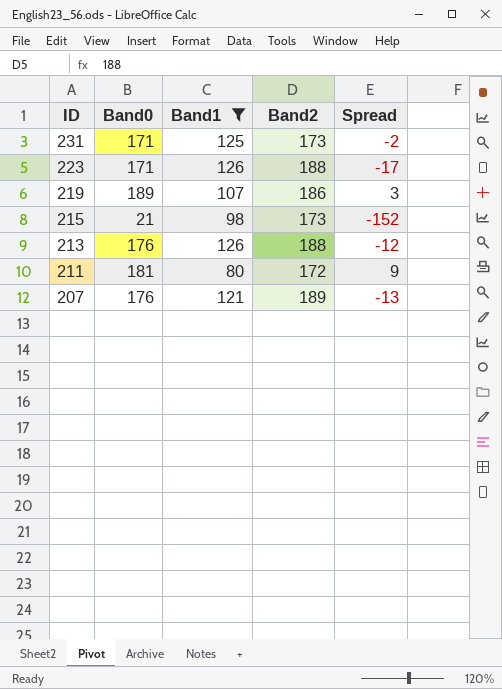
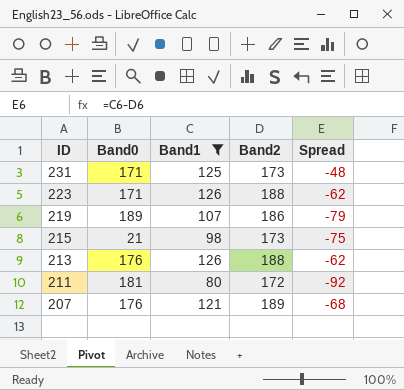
column Spread | formula: [Band0] - [Band2] -> [Band1] - [Band2]

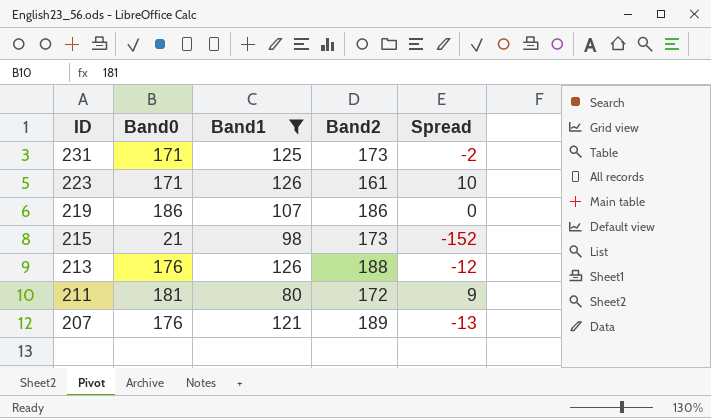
column Spread | formula: [Band1] - [Band2] -> [Band0] - [Band2]
223 | Band2: 188 -> 161
219 | Band0: 189 -> 186

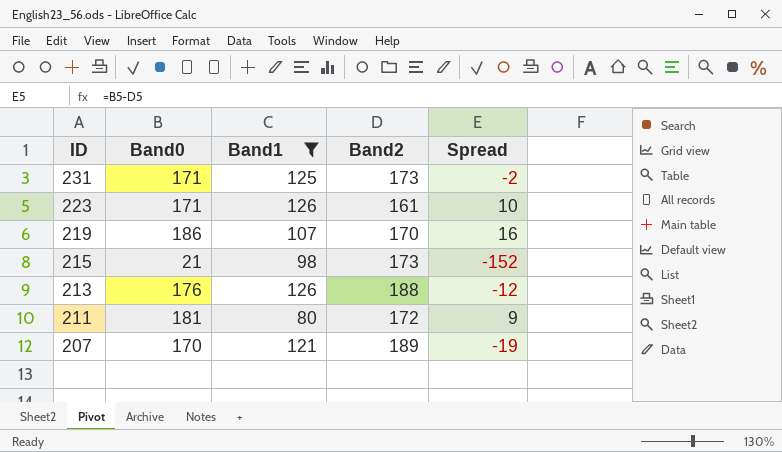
219 | Band2: 186 -> 170
219 | Spread: 0 -> 16
207 | Band0: 176 -> 170
207 | Spread: -13 -> -19

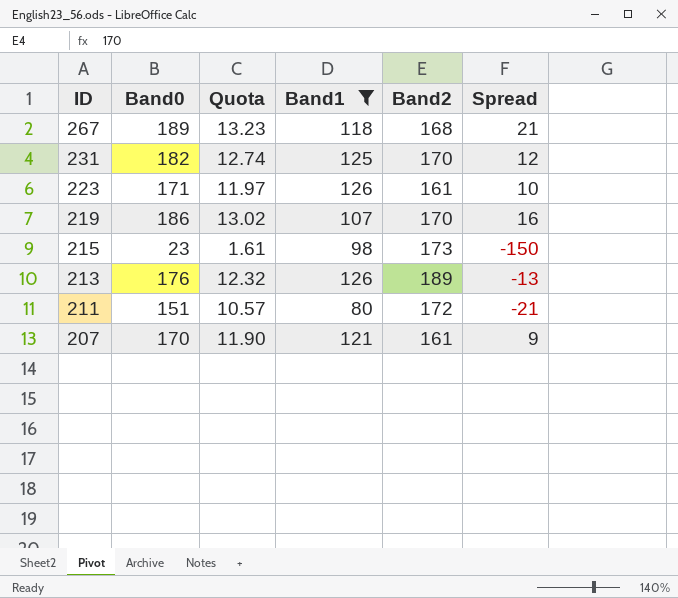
column Quota | formula: none -> [Band0] * 0.07
row 267: none -> 189 | 13.23 | 118 | 168 | 21
231 | Band0: 171 -> 182
231 | Band2: 173 -> 170
231 | Spread: -2 -> 12
215 | Band0: 21 -> 23
215 | Spread: -152 -> -150
213 | Band2: 188 -> 189
213 | Spread: -12 -> -13
211 | Band0: 181 -> 151
211 | Spread: 9 -> -21
207 | Band2: 189 -> 161
207 | Spread: -19 -> 9

